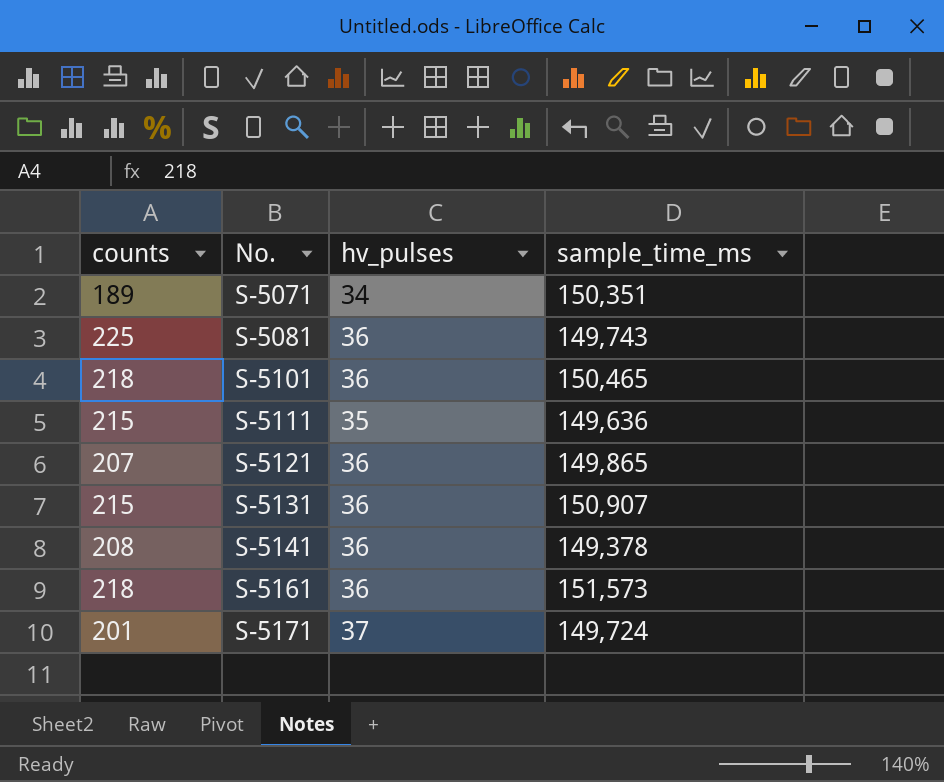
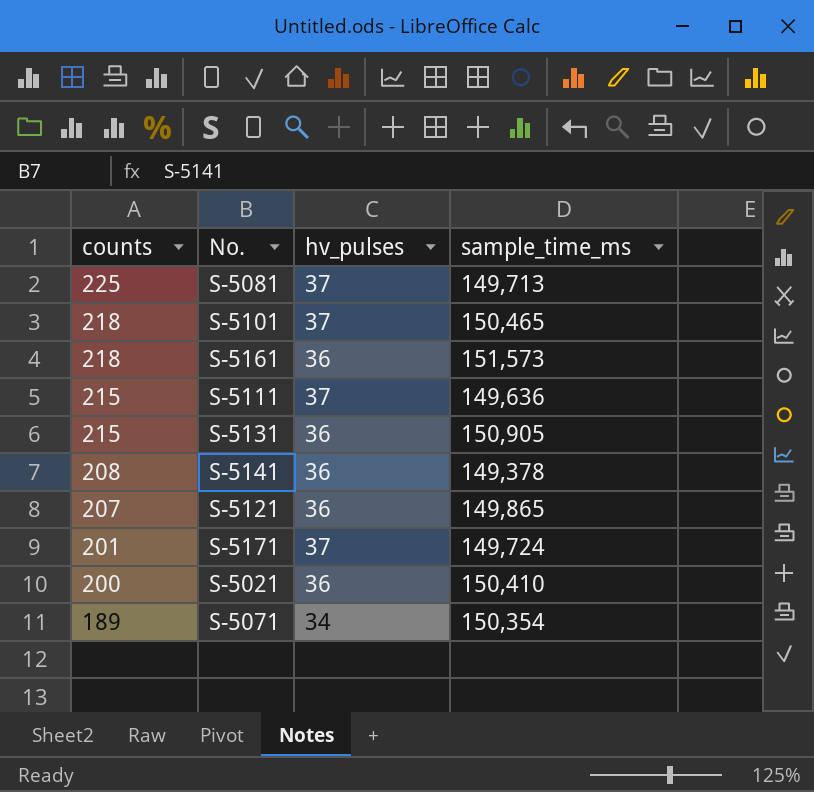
row order: No. ascending -> counts descending
S-5081 | hv_pulses: 36 -> 37
S-5081 | sample_time_ms: 149,743 -> 149,713
S-5101 | hv_pulses: 36 -> 37
S-5111 | hv_pulses: 35 -> 37
S-5131 | sample_time_ms: 150,907 -> 150,905
row S-5021: none -> 200 | 36 | 150,410
S-5071 | sample_time_ms: 150,351 -> 150,354

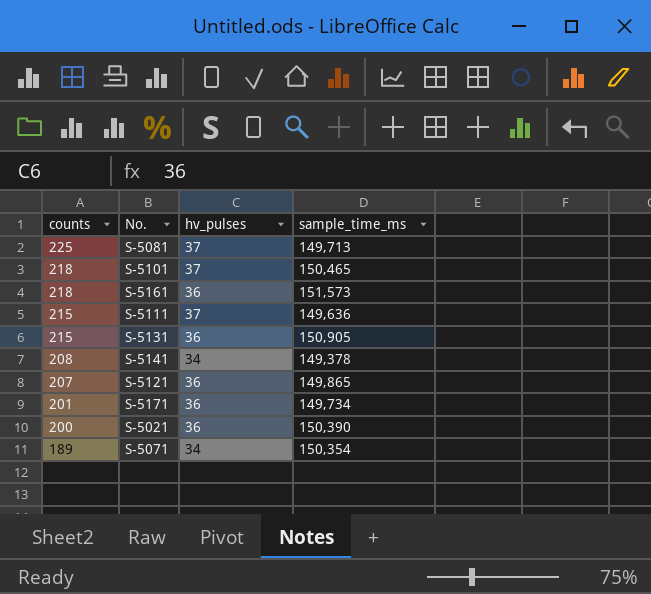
S-5141 | hv_pulses: 36 -> 34
S-5171 | hv_pulses: 37 -> 36
S-5171 | sample_time_ms: 149,724 -> 149,734
S-5021 | sample_time_ms: 150,410 -> 150,390

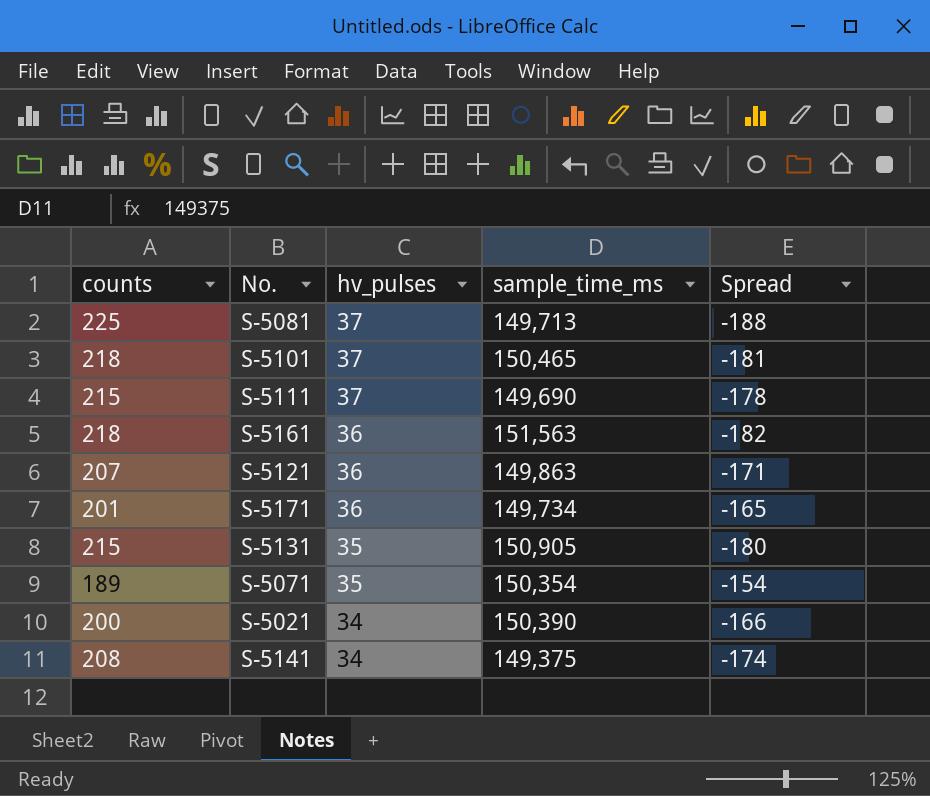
row order: counts descending -> hv_pulses descending
column Spread | formula: none -> [hv_pulses] - [counts]
S-5111 | sample_time_ms: 149,636 -> 149,690
S-5161 | sample_time_ms: 151,573 -> 151,563
S-5121 | sample_time_ms: 149,865 -> 149,863
S-5131 | hv_pulses: 36 -> 35
S-5071 | hv_pulses: 34 -> 35
S-5021 | hv_pulses: 36 -> 34
S-5141 | sample_time_ms: 149,378 -> 149,375

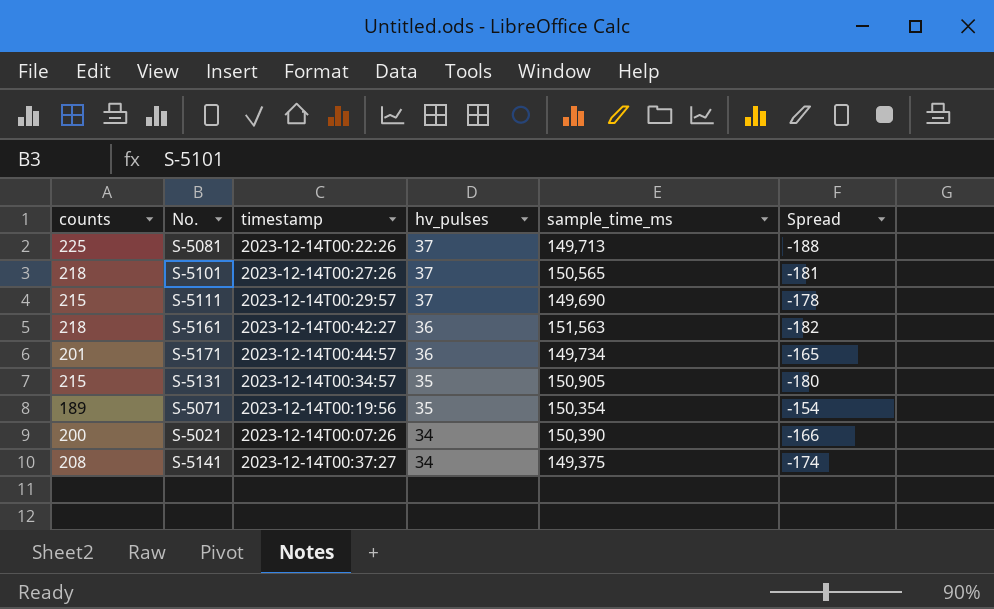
column timestamp | position: none -> 3
row S-5121: 207 | 36 | 149,863 | -171 -> none
S-5101 | sample_time_ms: 150,465 -> 150,565

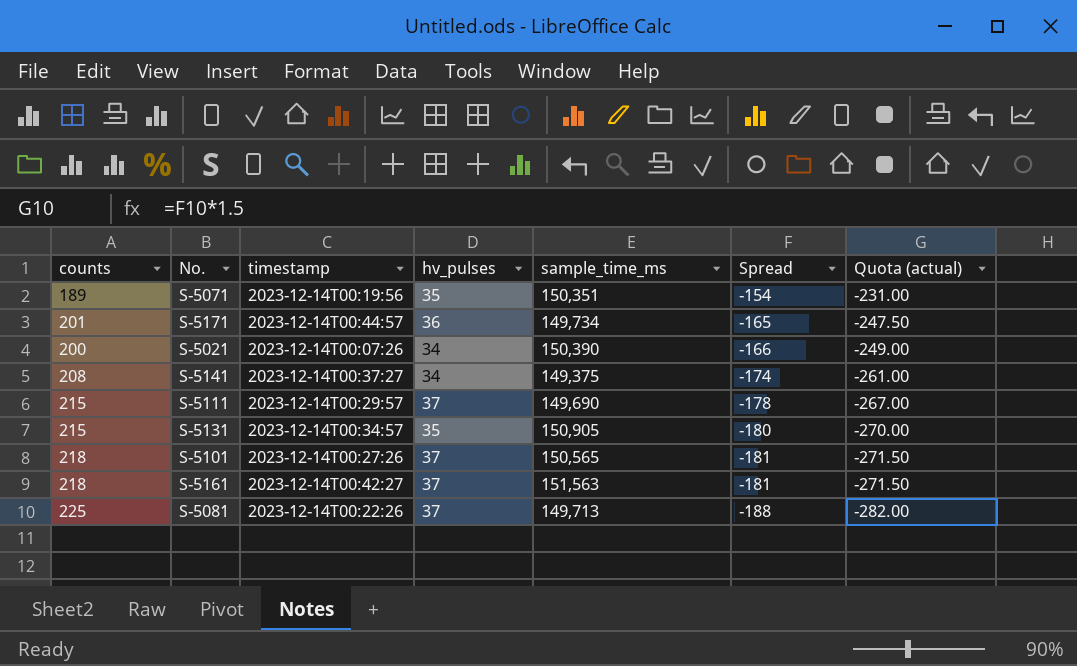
row order: hv_pulses descending -> Spread descending
column Quota (actual) | formula: none -> [Spread] * 1.5
S-5071 | sample_time_ms: 150,354 -> 150,351
S-5161 | hv_pulses: 36 -> 37
S-5161 | Spread: -182 -> -181

